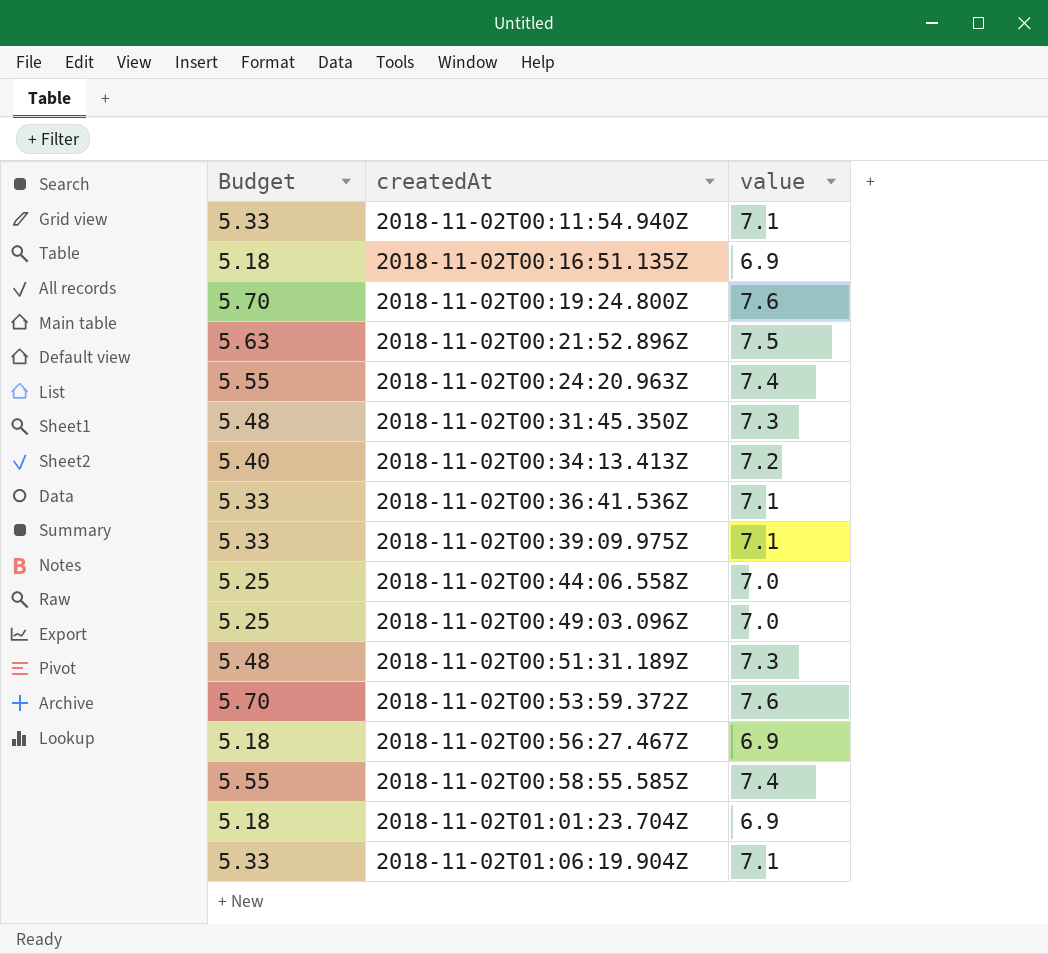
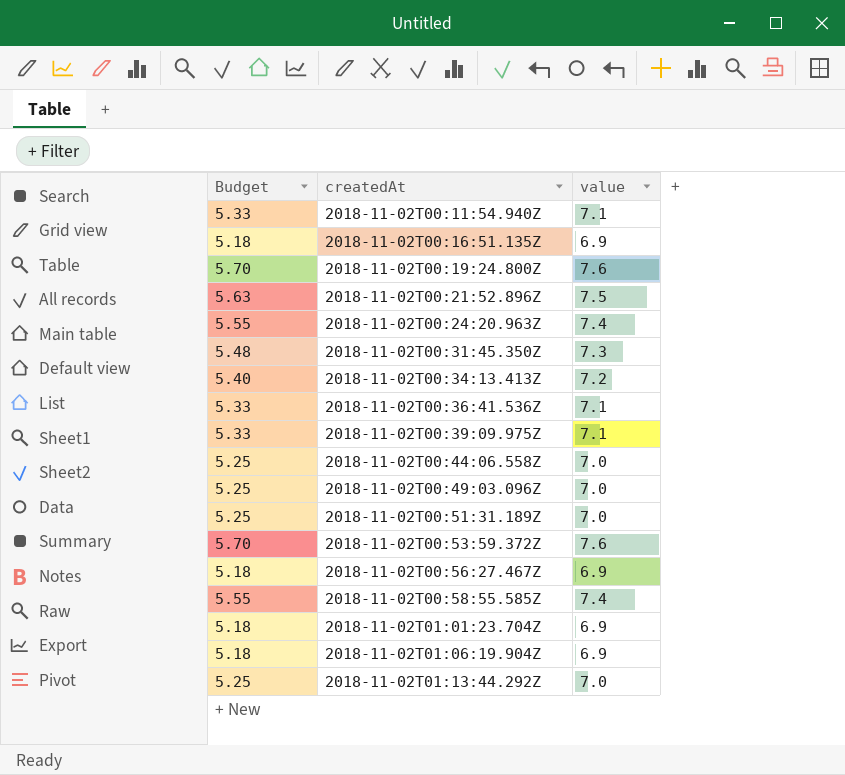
2018-11-02T00:51:31.189Z | Budget: 5.48 -> 5.25
2018-11-02T00:51:31.189Z | value: 7.3 -> 7.0
2018-11-02T01:06:19.904Z | Budget: 5.33 -> 5.18
2018-11-02T01:06:19.904Z | value: 7.1 -> 6.9
row 2018-11-02T01:13:44.292Z: none -> 5.25 | 7.0

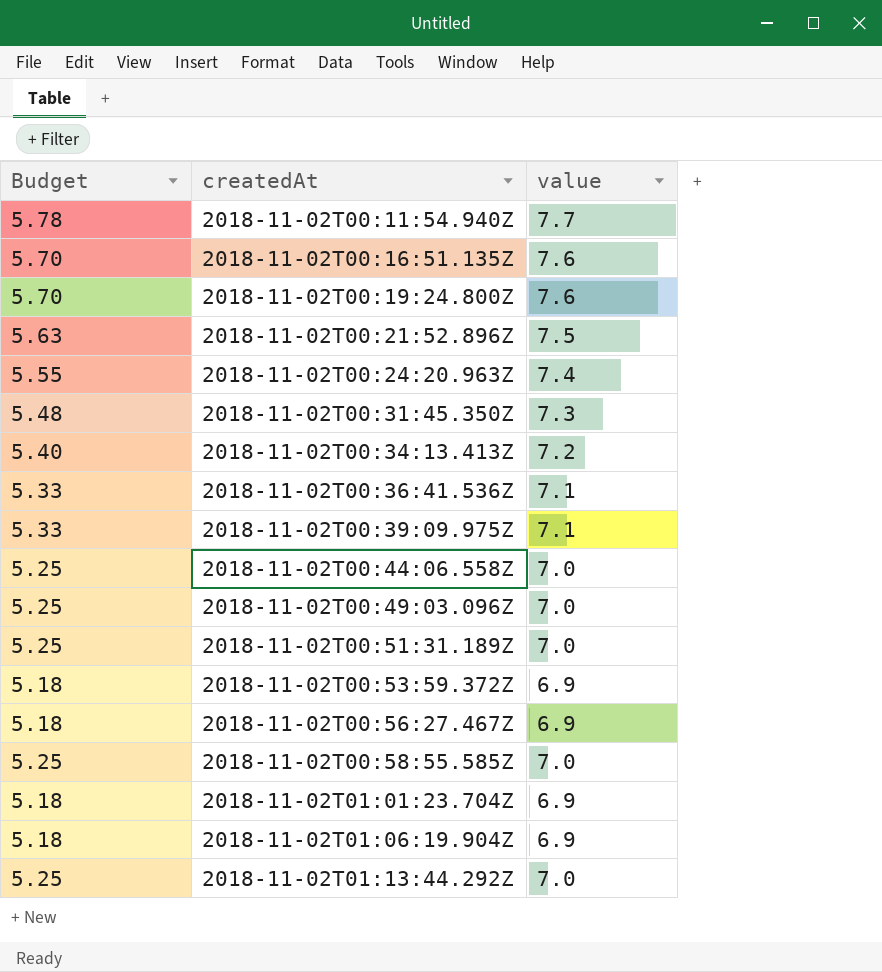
2018-11-02T00:11:54.940Z | Budget: 5.33 -> 5.78
2018-11-02T00:11:54.940Z | value: 7.1 -> 7.7
2018-11-02T00:16:51.135Z | Budget: 5.18 -> 5.70
2018-11-02T00:16:51.135Z | value: 6.9 -> 7.6
2018-11-02T00:53:59.372Z | Budget: 5.70 -> 5.18
2018-11-02T00:53:59.372Z | value: 7.6 -> 6.9
2018-11-02T00:58:55.585Z | Budget: 5.55 -> 5.25
2018-11-02T00:58:55.585Z | value: 7.4 -> 7.0

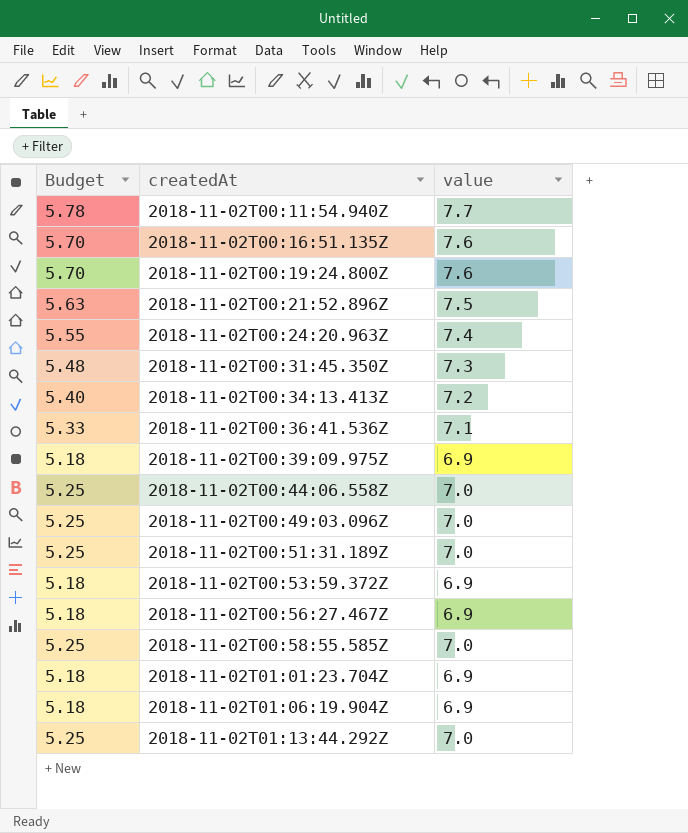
2018-11-02T00:39:09.975Z | Budget: 5.33 -> 5.18
2018-11-02T00:39:09.975Z | value: 7.1 -> 6.9

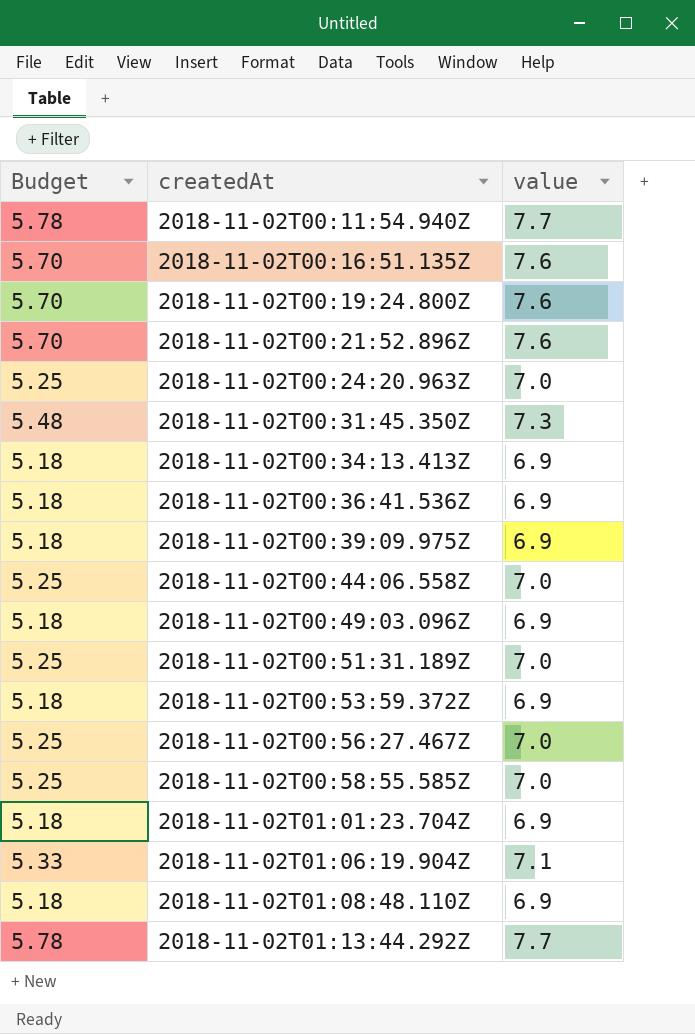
2018-11-02T00:21:52.896Z | Budget: 5.63 -> 5.70
2018-11-02T00:21:52.896Z | value: 7.5 -> 7.6
2018-11-02T00:24:20.963Z | Budget: 5.55 -> 5.25
2018-11-02T00:24:20.963Z | value: 7.4 -> 7.0
2018-11-02T00:34:13.413Z | Budget: 5.40 -> 5.18
2018-11-02T00:34:13.413Z | value: 7.2 -> 6.9
2018-11-02T00:36:41.536Z | Budget: 5.33 -> 5.18
2018-11-02T00:36:41.536Z | value: 7.1 -> 6.9
2018-11-02T00:49:03.096Z | Budget: 5.25 -> 5.18
2018-11-02T00:49:03.096Z | value: 7.0 -> 6.9
2018-11-02T00:56:27.467Z | Budget: 5.18 -> 5.25
2018-11-02T00:56:27.467Z | value: 6.9 -> 7.0
2018-11-02T01:06:19.904Z | Budget: 5.18 -> 5.33
2018-11-02T01:06:19.904Z | value: 6.9 -> 7.1
row 2018-11-02T01:08:48.110Z: none -> 5.18 | 6.9
2018-11-02T01:13:44.292Z | Budget: 5.25 -> 5.78
2018-11-02T01:13:44.292Z | value: 7.0 -> 7.7

